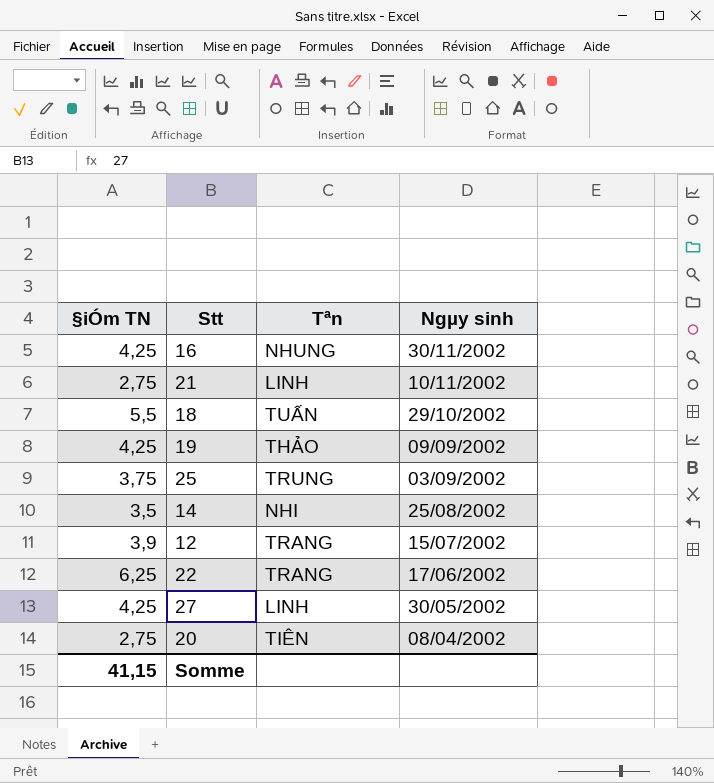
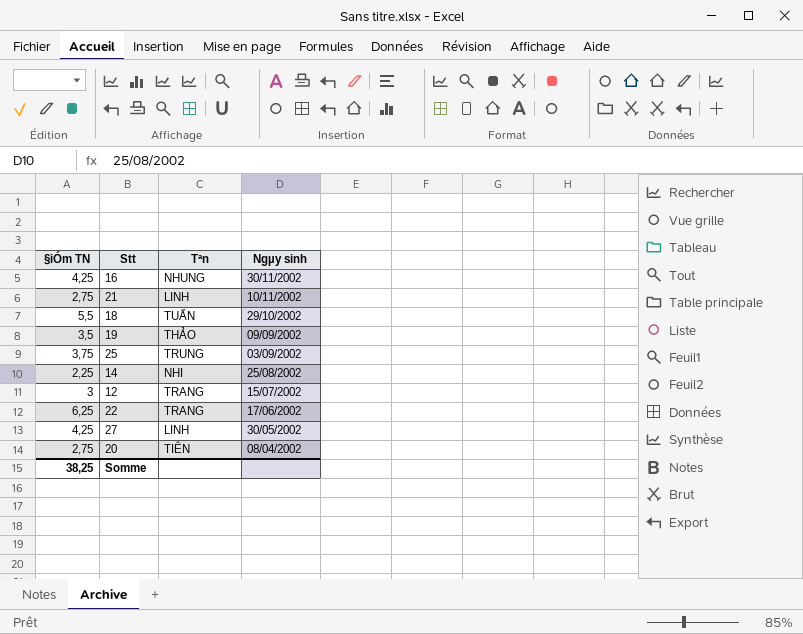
19 | §iÓm TN: 4,25 -> 3,5
14 | §iÓm TN: 3,5 -> 2,25
12 | §iÓm TN: 3,9 -> 3
Somme | §iÓm TN: 41,15 -> 38,25

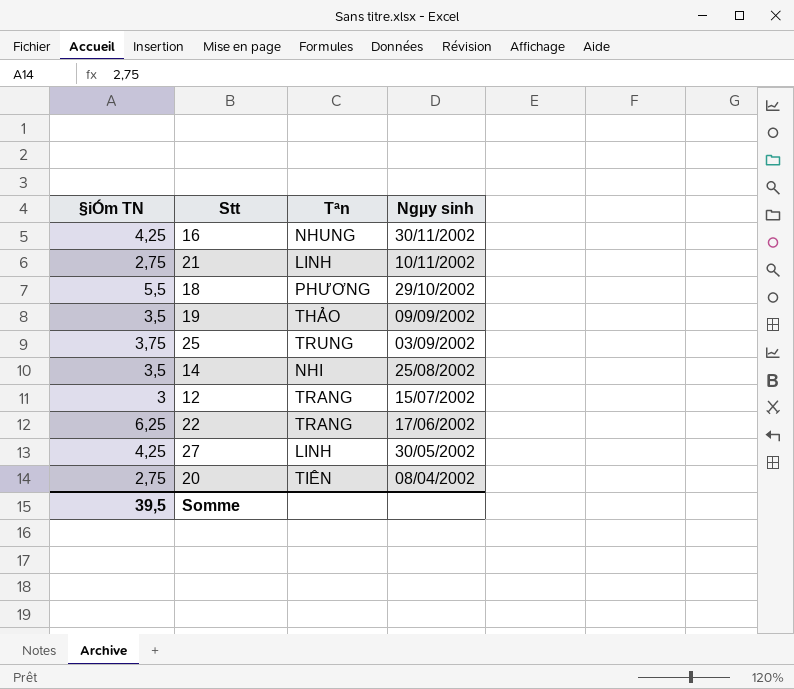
18 | Tªn: TUẤN -> PHƯƠNG
14 | §iÓm TN: 2,25 -> 3,5
Somme | §iÓm TN: 38,25 -> 39,5

